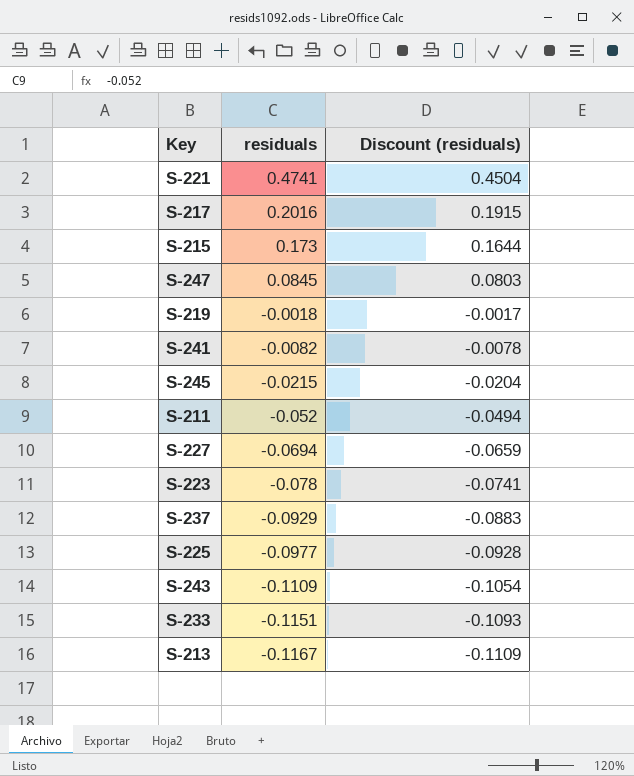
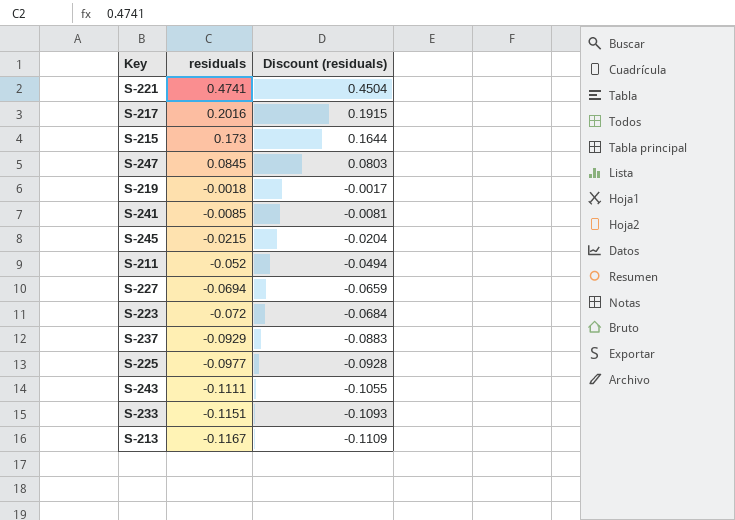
S-241 | residuals: -0.0082 -> -0.0085
S-241 | Discount (residuals): -0.0078 -> -0.0081
S-223 | residuals: -0.078 -> -0.072
S-223 | Discount (residuals): -0.0741 -> -0.0684
S-243 | residuals: -0.1109 -> -0.1111
S-243 | Discount (residuals): -0.1054 -> -0.1055

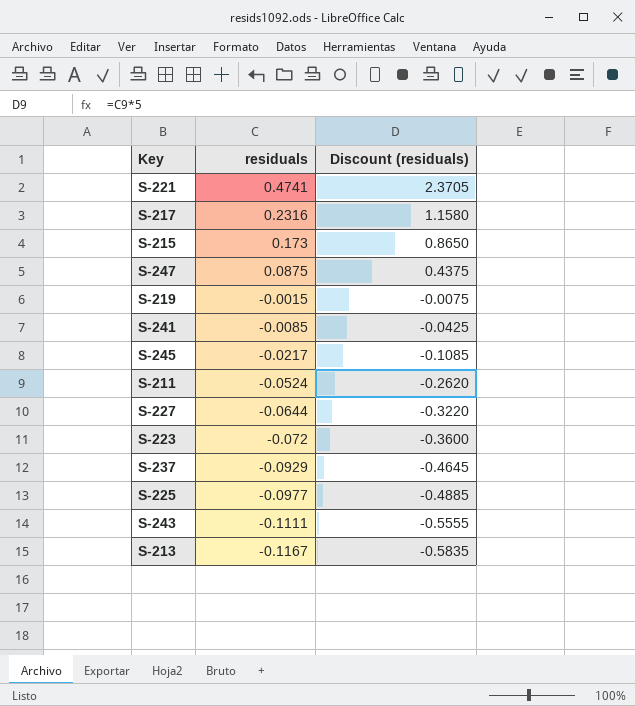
column Discount (residuals) | formula: [residuals] * 0.95 -> [residuals] * 5
row S-233: -0.1151 | -0.1093 -> none
S-217 | residuals: 0.2016 -> 0.2316
S-247 | residuals: 0.0845 -> 0.0875
S-219 | residuals: -0.0018 -> -0.0015
S-245 | residuals: -0.0215 -> -0.0217
S-211 | residuals: -0.052 -> -0.0524
S-227 | residuals: -0.0694 -> -0.0644

